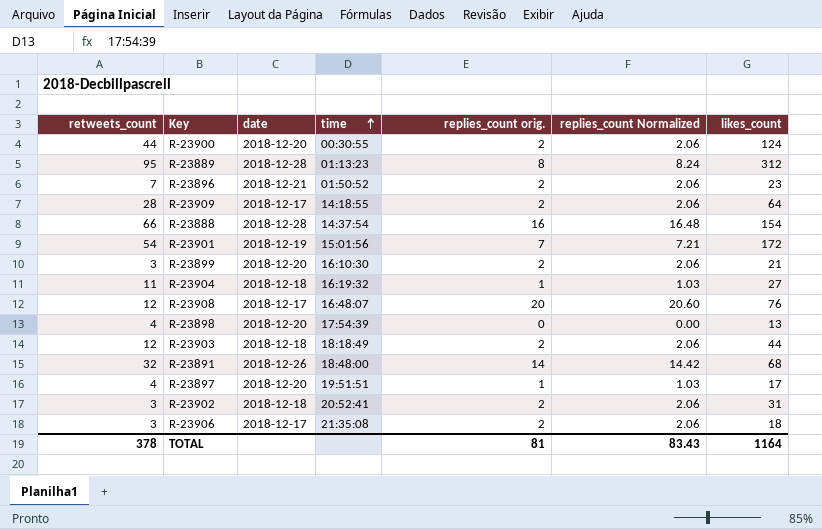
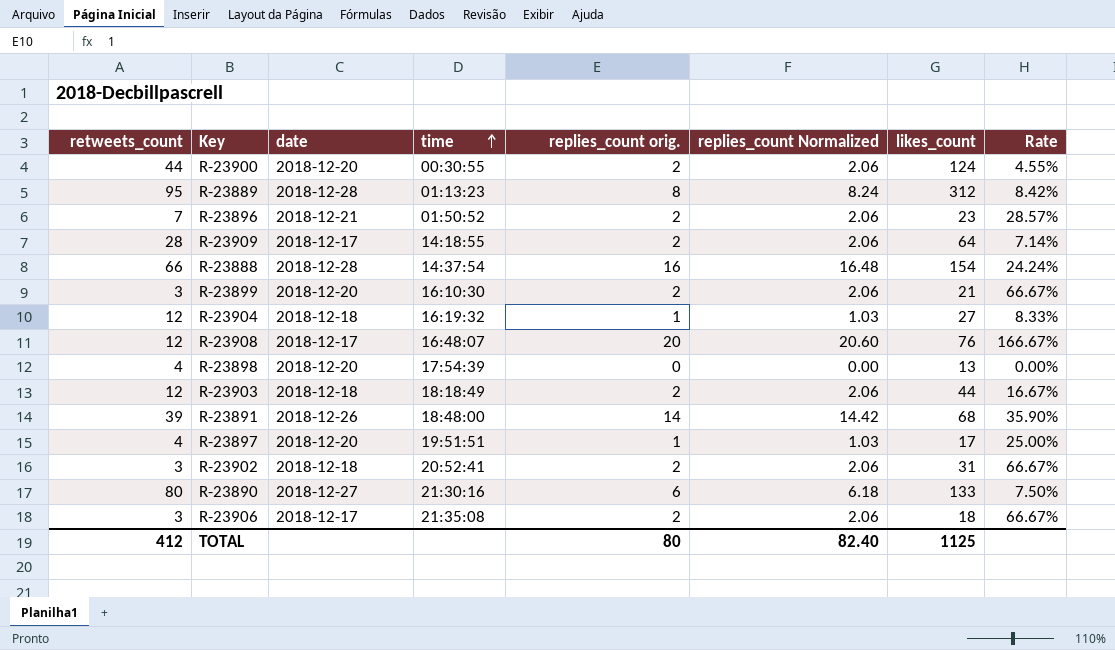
column Rate | formula: none -> [replies_count orig.] / [retweets_count]
row R-23901: 54 | 2018-12-19 | 15:01:56 | 7 | 7.21 | 172 -> none
R-23904 | retweets_count: 11 -> 12
R-23891 | retweets_count: 32 -> 39
row R-23890: none -> 80 | 2018-12-27 | 21:30:16 | 6 | 6.18 | 133 | 7.50%
TOTAL | retweets_count: 378 -> 412
TOTAL | replies_count orig.: 81 -> 80
TOTAL | replies_count Normalized: 83.43 -> 82.40
TOTAL | likes_count: 1164 -> 1125

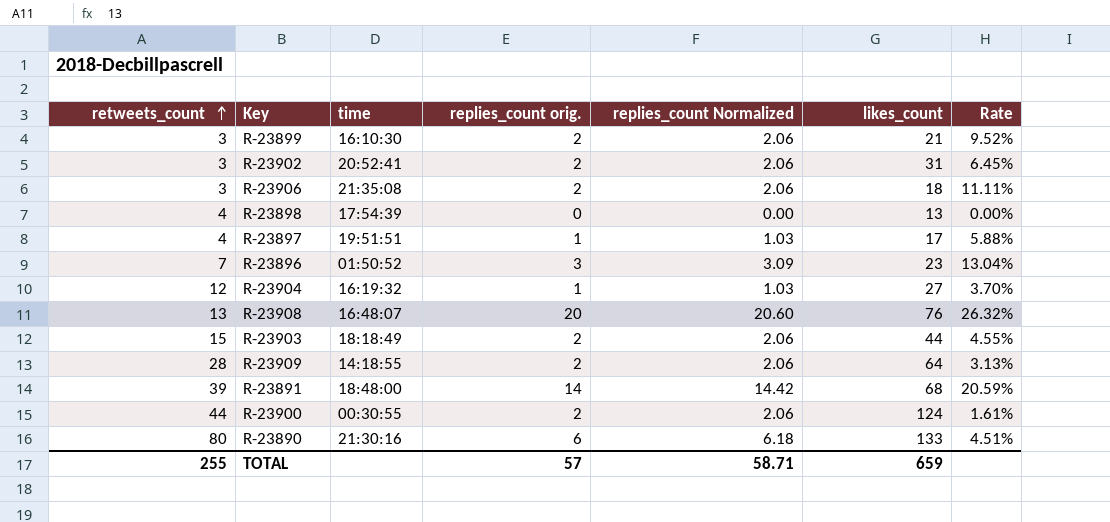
row order: time ascending -> retweets_count ascending
column date | position: 3 -> none
column Rate | formula: [replies_count orig.] / [retweets_count] -> [replies_count orig.] / [likes_count]
row R-23889: 95 | 2018-12-28 | 01:13:23 | 8 | 8.24 | 312 | 8.42% -> none
row R-23888: 66 | 2018-12-28 | 14:37:54 | 16 | 16.48 | 154 | 24.24% -> none
R-23896 | replies_count orig.: 2 -> 3
R-23896 | replies_count Normalized: 2.06 -> 3.09
R-23908 | retweets_count: 12 -> 13
R-23903 | retweets_count: 12 -> 15
TOTAL | retweets_count: 412 -> 255
TOTAL | replies_count orig.: 80 -> 57
TOTAL | replies_count Normalized: 82.40 -> 58.71
TOTAL | likes_count: 1125 -> 659

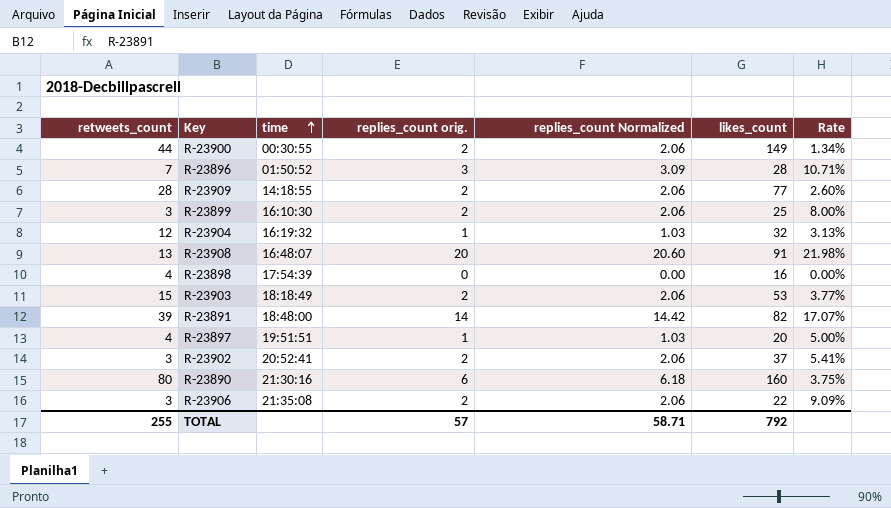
row order: retweets_count ascending -> time ascending
R-23900 | likes_count: 124 -> 149
R-23900 | Rate: 1.61% -> 1.34%
R-23896 | likes_count: 23 -> 28
R-23896 | Rate: 13.04% -> 10.71%
R-23909 | likes_count: 64 -> 77
R-23909 | Rate: 3.13% -> 2.60%
R-23899 | likes_count: 21 -> 25
R-23899 | Rate: 9.52% -> 8.00%
R-23904 | likes_count: 27 -> 32
R-23904 | Rate: 3.70% -> 3.13%
R-23908 | likes_count: 76 -> 91
R-23908 | Rate: 26.32% -> 21.98%
R-23898 | likes_count: 13 -> 16
R-23903 | likes_count: 44 -> 53
R-23903 | Rate: 4.55% -> 3.77%
R-23891 | likes_count: 68 -> 82
R-23891 | Rate: 20.59% -> 17.07%
R-23897 | likes_count: 17 -> 20
R-23897 | Rate: 5.88% -> 5.00%
R-23902 | likes_count: 31 -> 37
R-23902 | Rate: 6.45% -> 5.41%
R-23890 | likes_count: 133 -> 160
R-23890 | Rate: 4.51% -> 3.75%
R-23906 | likes_count: 18 -> 22
R-23906 | Rate: 11.11% -> 9.09%
TOTAL | likes_count: 659 -> 792

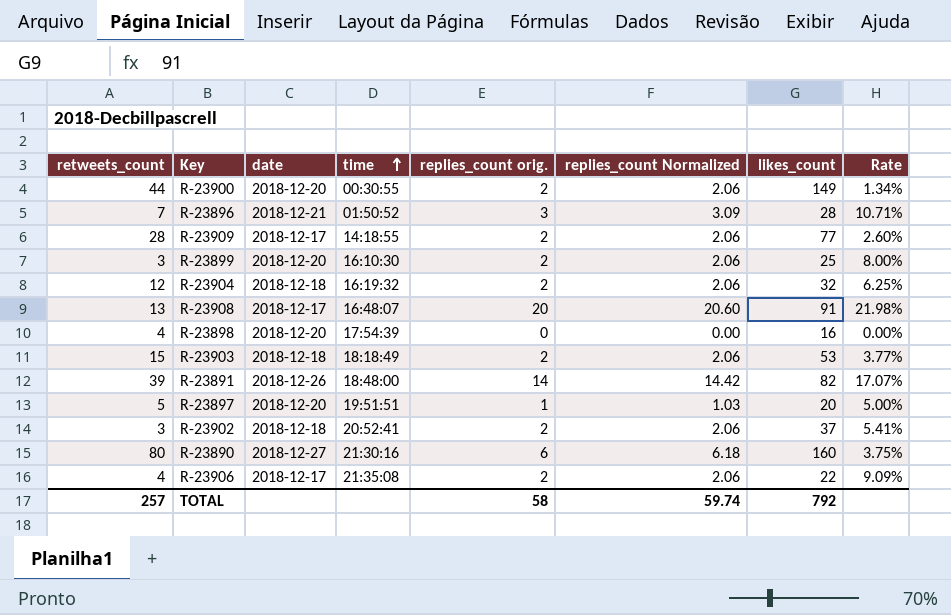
column date | position: none -> 3
R-23904 | replies_count orig.: 1 -> 2
R-23904 | replies_count Normalized: 1.03 -> 2.06
R-23904 | Rate: 3.13% -> 6.25%
R-23897 | retweets_count: 4 -> 5
R-23906 | retweets_count: 3 -> 4
TOTAL | retweets_count: 255 -> 257
TOTAL | replies_count orig.: 57 -> 58
TOTAL | replies_count Normalized: 58.71 -> 59.74

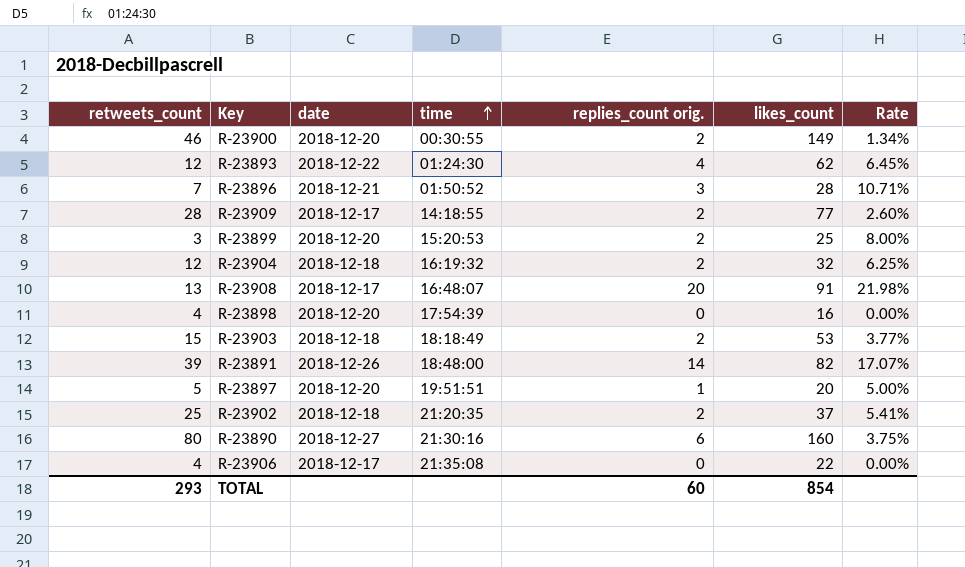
column replies_count Normalized | formula: [replies_count orig.] * 1.03 -> none
R-23900 | retweets_count: 44 -> 46
row R-23893: none -> 12 | 2018-12-22 | 01:24:30 | 4 | 62 | 6.45%
R-23899 | time: 16:10:30 -> 15:20:53
R-23902 | retweets_count: 3 -> 25
R-23902 | time: 20:52:41 -> 21:20:35
R-23906 | replies_count orig.: 2 -> 0
R-23906 | Rate: 9.09% -> 0.00%
TOTAL | retweets_count: 257 -> 293
TOTAL | replies_count orig.: 58 -> 60
TOTAL | likes_count: 792 -> 854

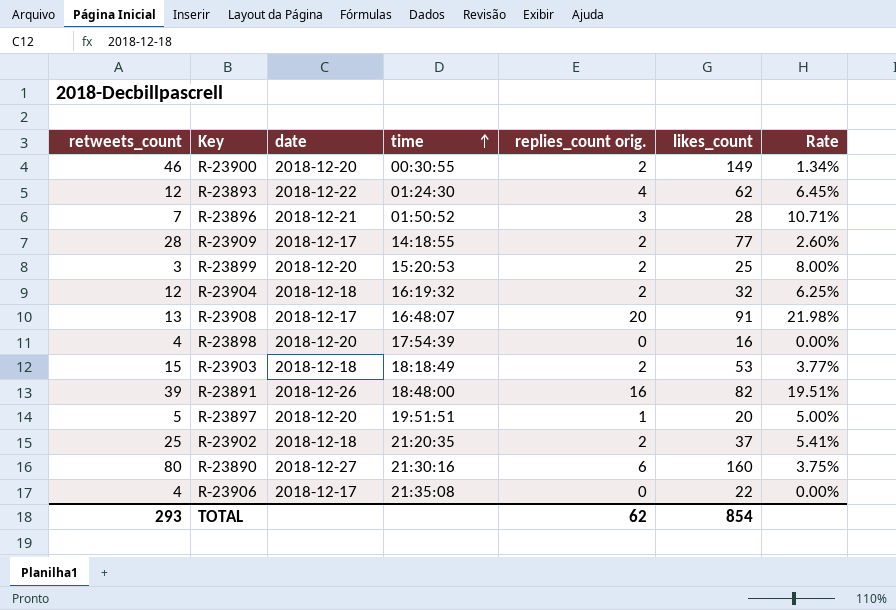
R-23891 | replies_count orig.: 14 -> 16
R-23891 | Rate: 17.07% -> 19.51%
TOTAL | replies_count orig.: 60 -> 62

